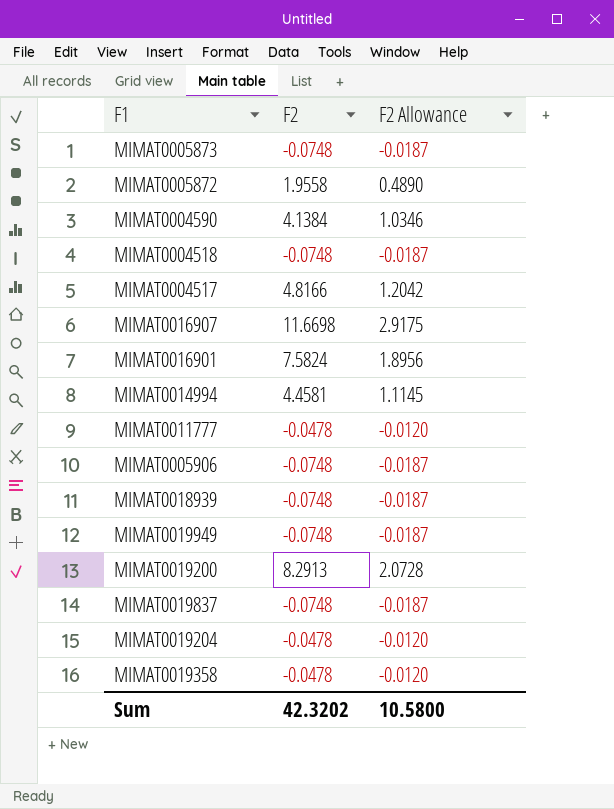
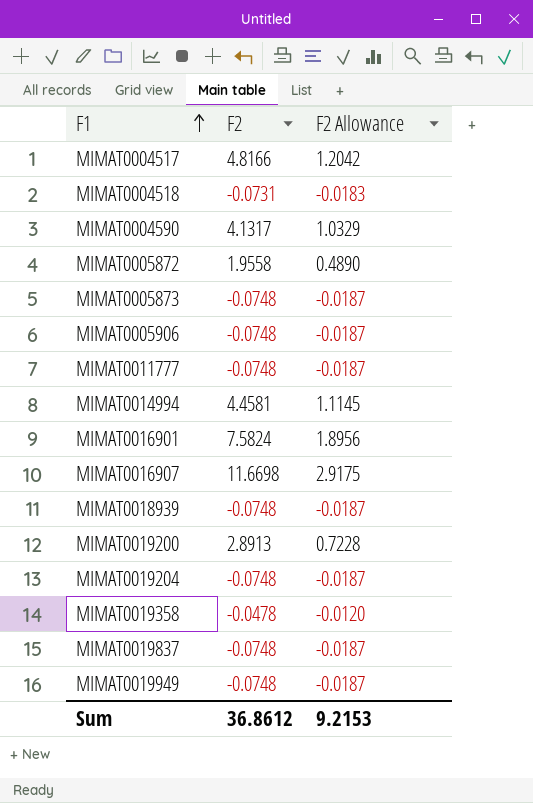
row order: none -> F1 ascending
MIMAT0004518 | F2: -0.0748 -> -0.0731
MIMAT0004518 | F2 Allowance: -0.0187 -> -0.0183
MIMAT0004590 | F2: 4.1384 -> 4.1317
MIMAT0004590 | F2 Allowance: 1.0346 -> 1.0329
MIMAT0011777 | F2: -0.0478 -> -0.0748
MIMAT0011777 | F2 Allowance: -0.0120 -> -0.0187
MIMAT0019200 | F2: 8.2913 -> 2.8913
MIMAT0019200 | F2 Allowance: 2.0728 -> 0.7228
MIMAT0019204 | F2: -0.0478 -> -0.0748
MIMAT0019204 | F2 Allowance: -0.0120 -> -0.0187
Sum | F2: 42.3202 -> 36.8612
Sum | F2 Allowance: 10.5800 -> 9.2153

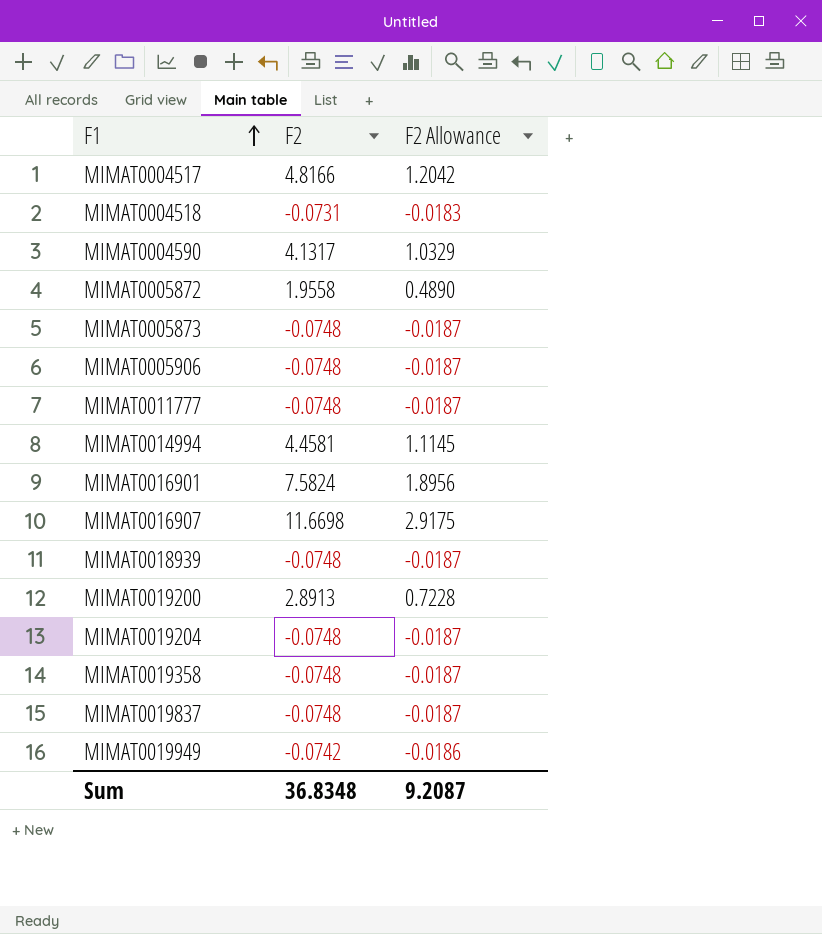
MIMAT0019358 | F2: -0.0478 -> -0.0748
MIMAT0019358 | F2 Allowance: -0.0120 -> -0.0187
MIMAT0019949 | F2: -0.0748 -> -0.0742
MIMAT0019949 | F2 Allowance: -0.0187 -> -0.0186
Sum | F2: 36.8612 -> 36.8348
Sum | F2 Allowance: 9.2153 -> 9.2087

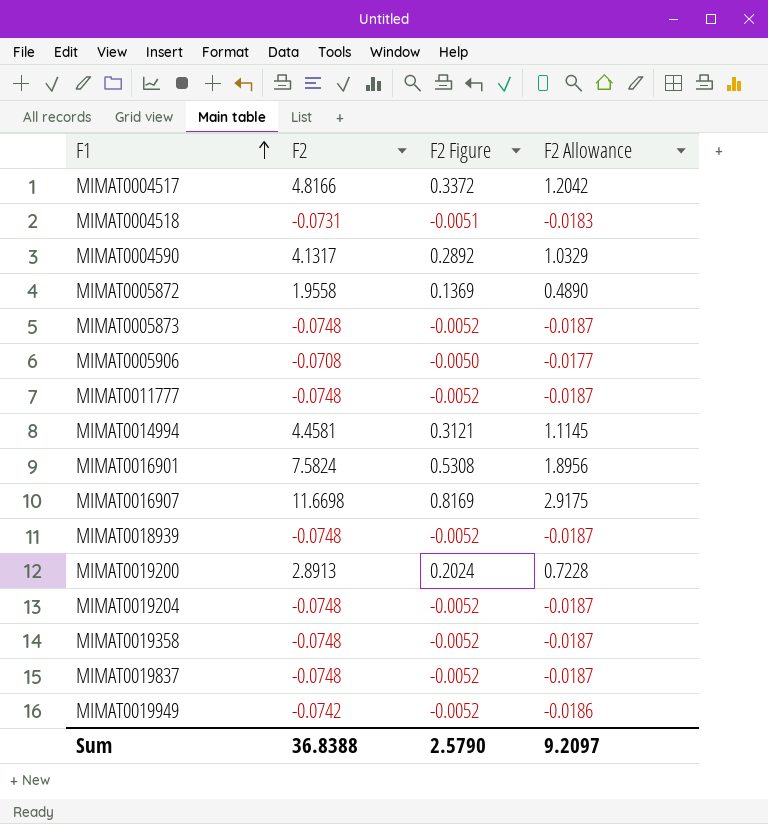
column F2 Figure | formula: none -> [F2] * 0.07
MIMAT0005906 | F2: -0.0748 -> -0.0708
MIMAT0005906 | F2 Allowance: -0.0187 -> -0.0177
Sum | F2: 36.8348 -> 36.8388
Sum | F2 Allowance: 9.2087 -> 9.2097

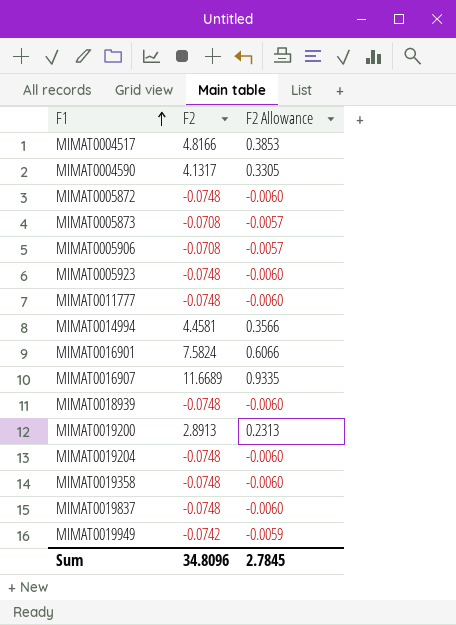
column F2 Figure | formula: [F2] * 0.07 -> none
column F2 Allowance | formula: [F2] * 0.25 -> [F2] * 0.08
row MIMAT0004518: -0.0731 | -0.0051 | -0.0183 -> none
MIMAT0005872 | F2: 1.9558 -> -0.0748
MIMAT0005873 | F2: -0.0748 -> -0.0708
row MIMAT0005923: none -> -0.0748 | -0.0060
MIMAT0016907 | F2: 11.6698 -> 11.6689
Sum | F2: 36.8388 -> 34.8096
Sum | F2 Allowance: 9.2097 -> 2.7845

